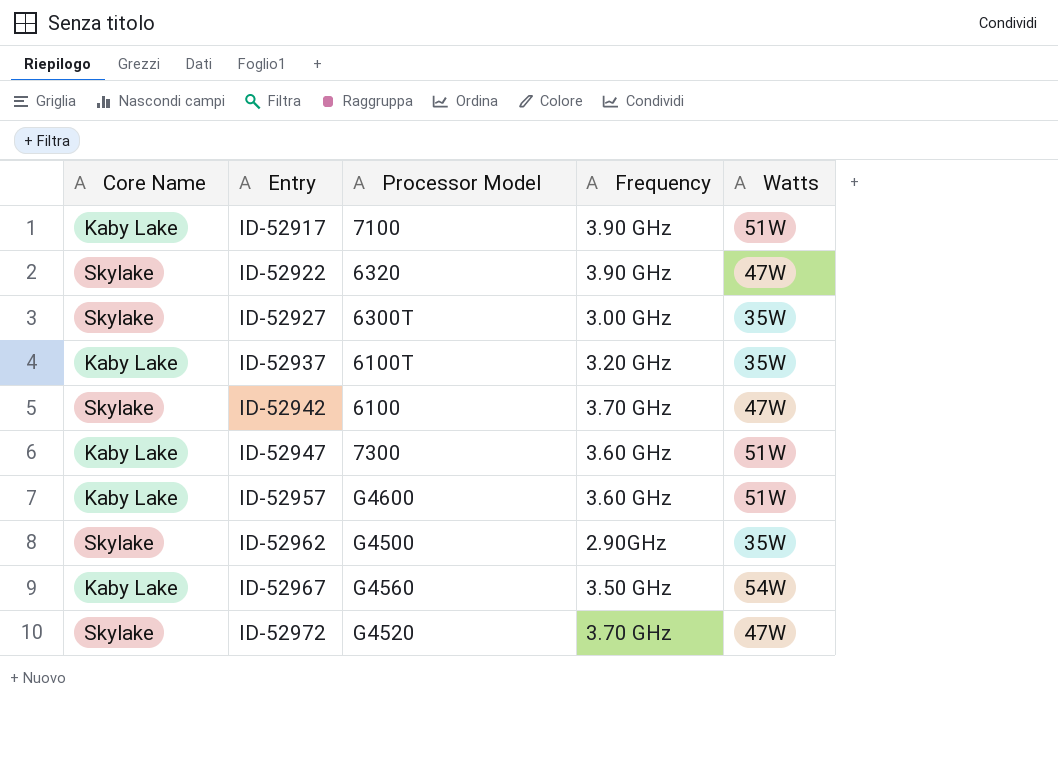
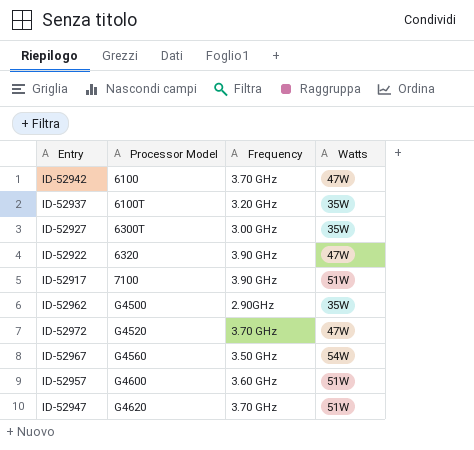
row order: Entry ascending -> Processor Model ascending
column Core Name | position: 1 -> none
ID-52947 | Processor Model: 7300 -> G4620
ID-52947 | Frequency: 3.60 GHz -> 3.70 GHz

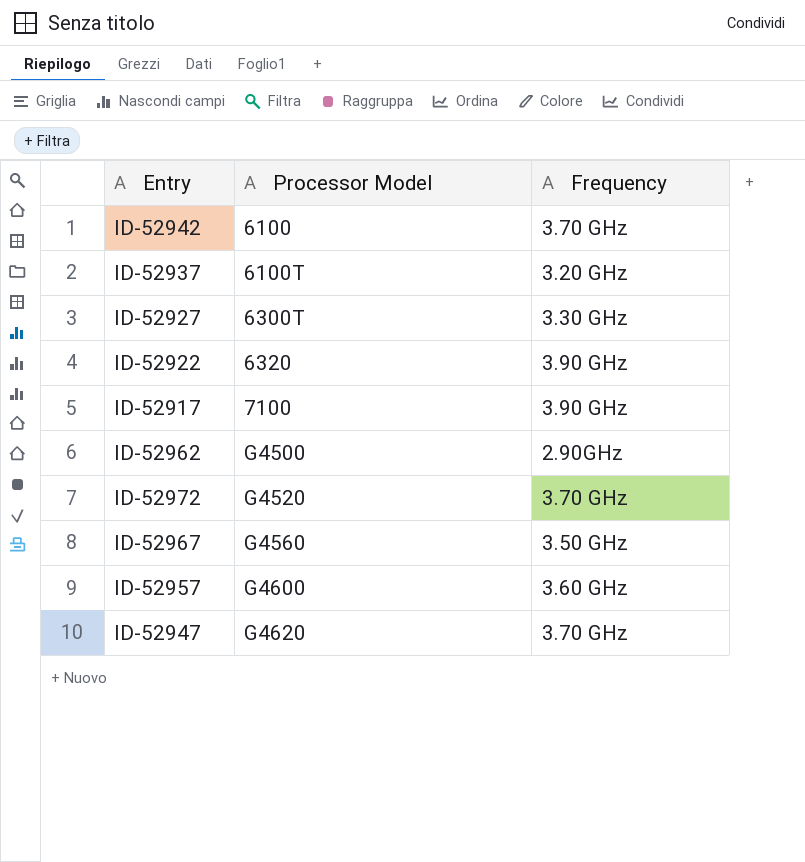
column Watts | position: 4 -> none
ID-52927 | Frequency: 3.00 GHz -> 3.30 GHz

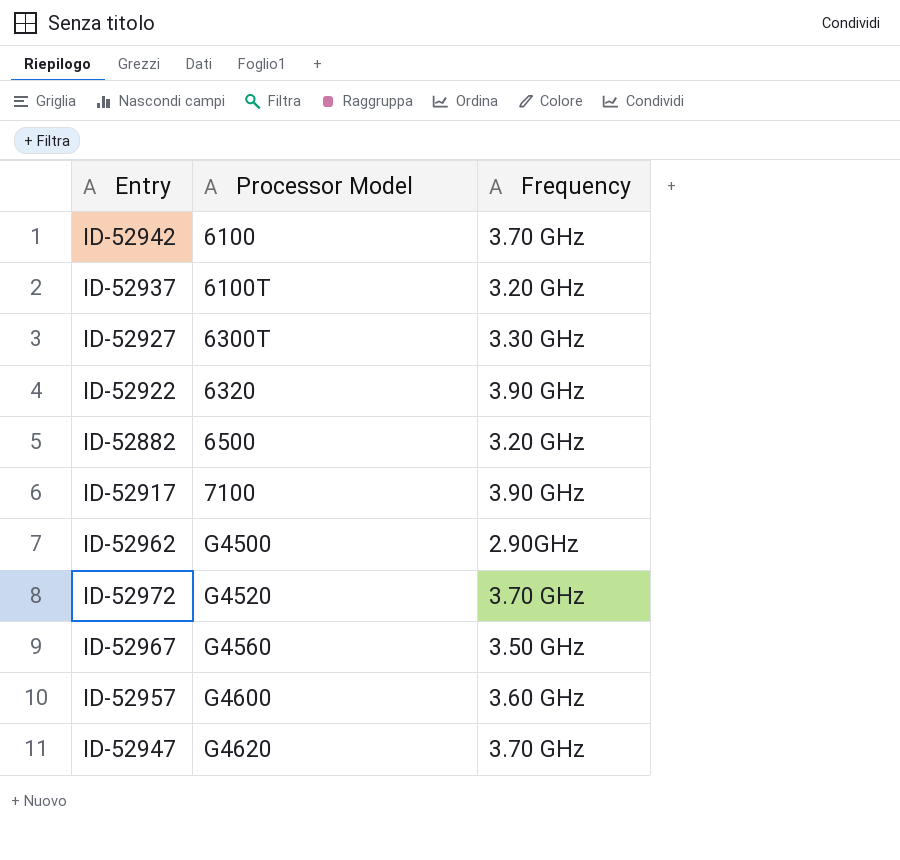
row ID-52882: none -> 6500 | 3.20 GHz

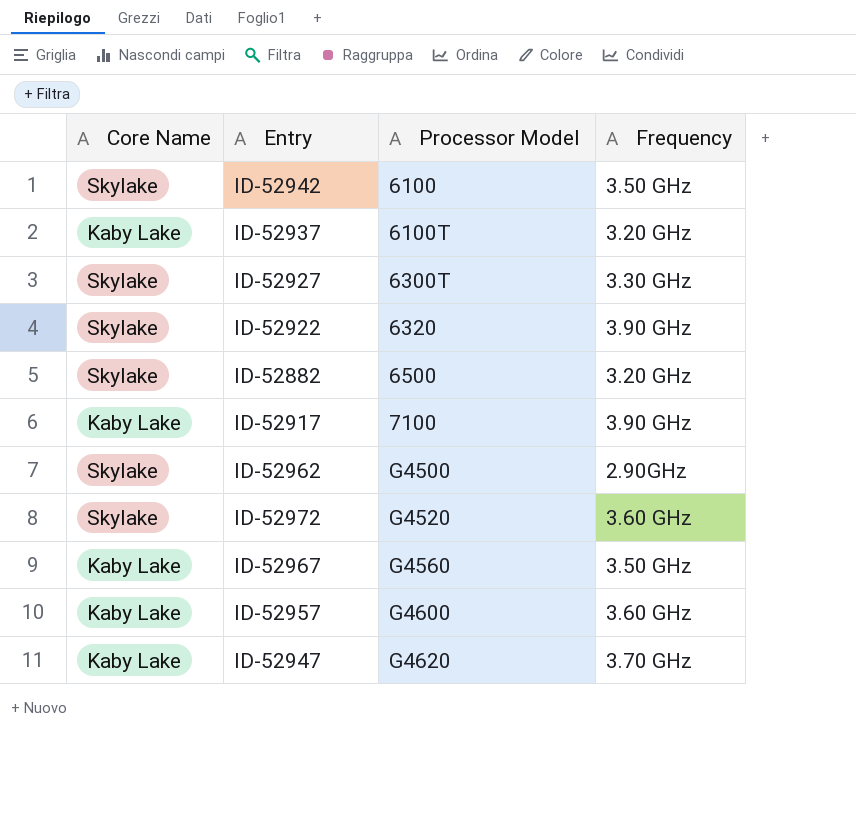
column Core Name | position: none -> 1
ID-52942 | Frequency: 3.70 GHz -> 3.50 GHz
ID-52972 | Frequency: 3.70 GHz -> 3.60 GHz

